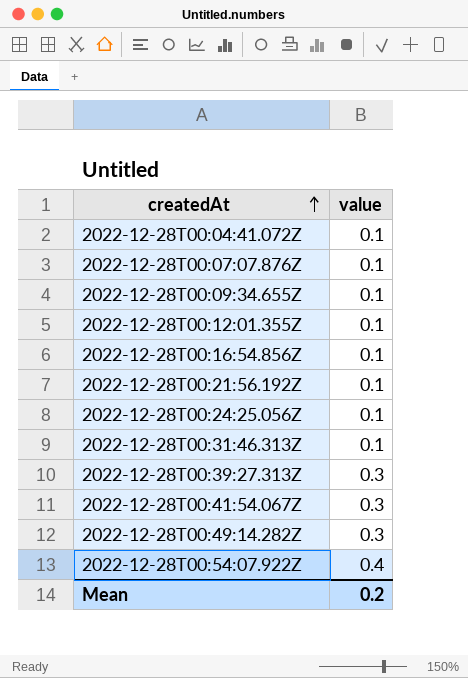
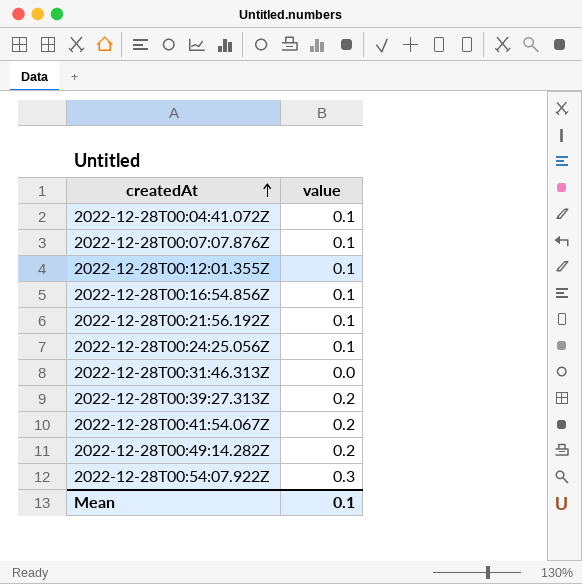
row 2022-12-28T00:09:34.655Z: 0.1 -> none
2022-12-28T00:31:46.313Z | value: 0.1 -> 0.0
2022-12-28T00:39:27.313Z | value: 0.3 -> 0.2
2022-12-28T00:41:54.067Z | value: 0.3 -> 0.2
2022-12-28T00:49:14.282Z | value: 0.3 -> 0.2
2022-12-28T00:54:07.922Z | value: 0.4 -> 0.3
Mean | value: 0.2 -> 0.1

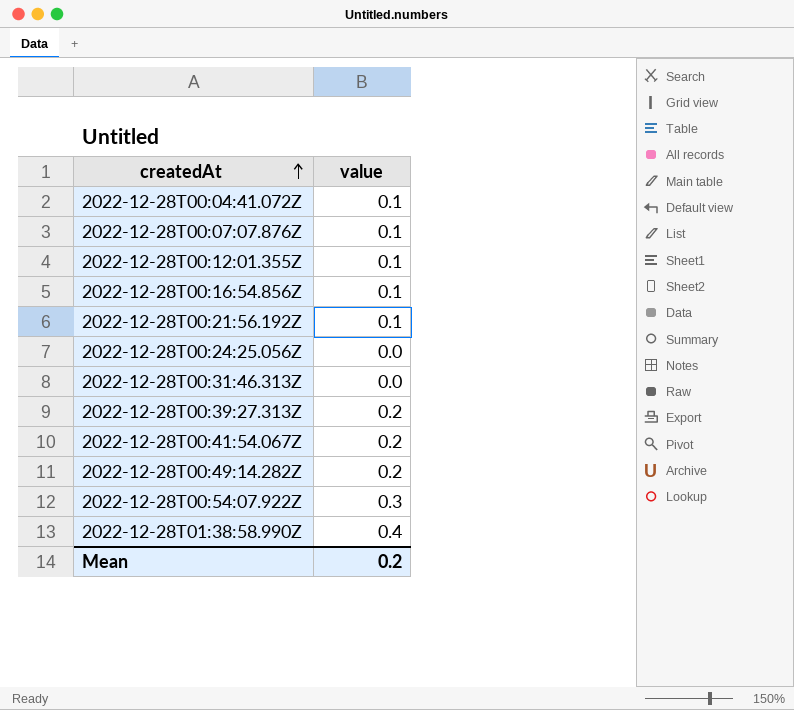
2022-12-28T00:24:25.056Z | value: 0.1 -> 0.0
row 2022-12-28T01:38:58.990Z: none -> 0.4
Mean | value: 0.1 -> 0.2

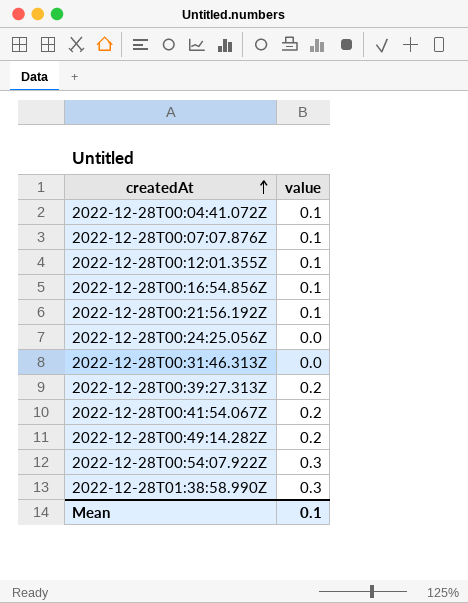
2022-12-28T01:38:58.990Z | value: 0.4 -> 0.3
Mean | value: 0.2 -> 0.1

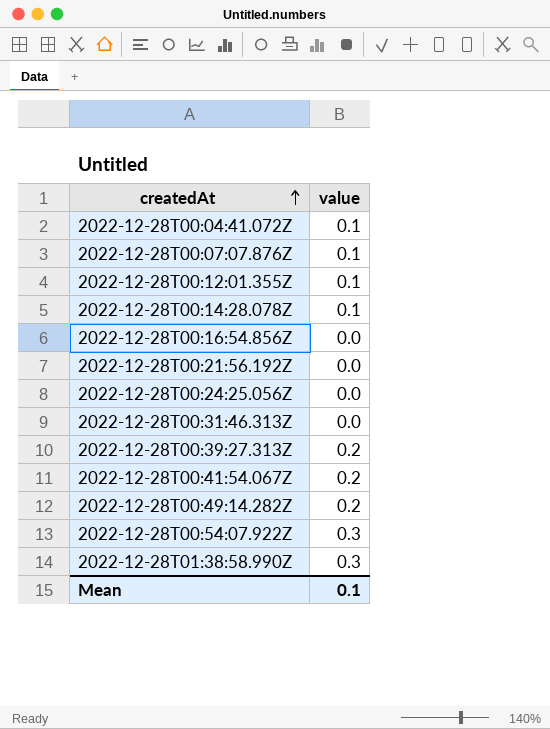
row 2022-12-28T00:14:28.078Z: none -> 0.1
2022-12-28T00:16:54.856Z | value: 0.1 -> 0.0
2022-12-28T00:21:56.192Z | value: 0.1 -> 0.0

